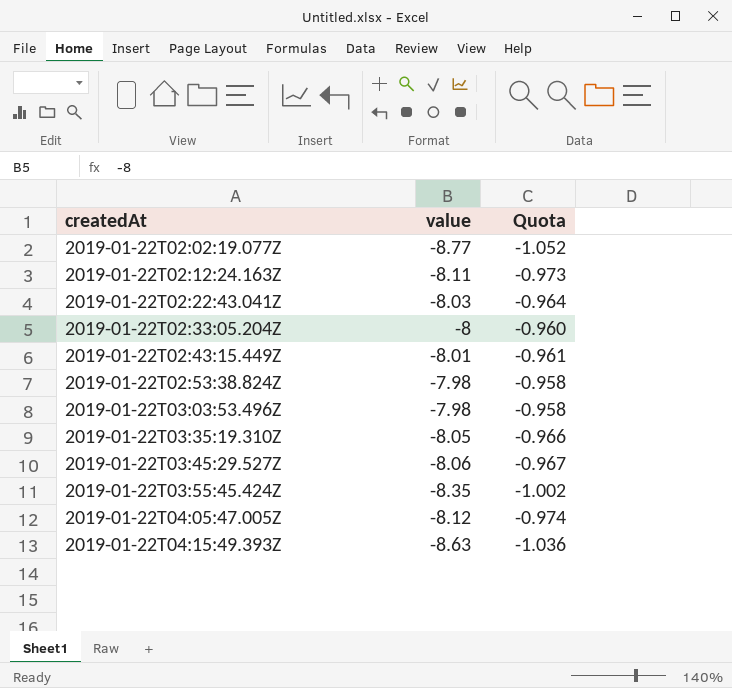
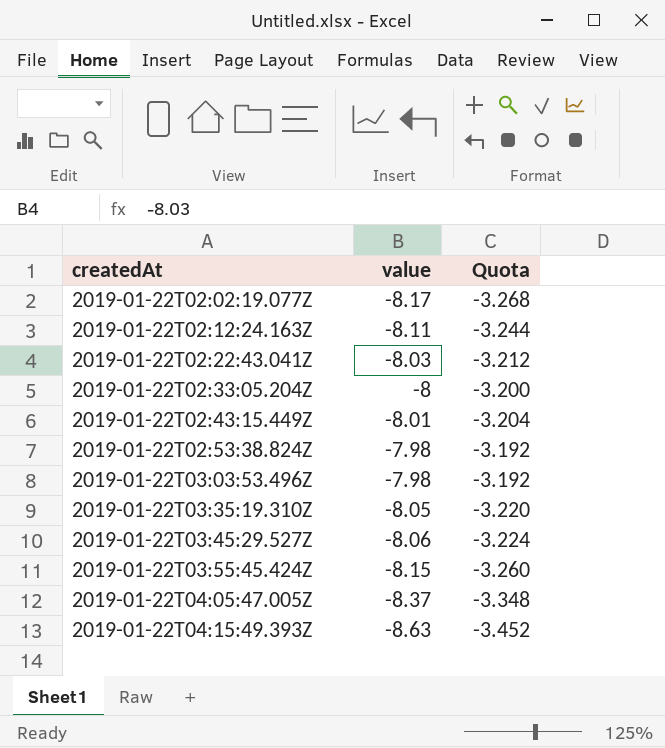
column Quota | formula: [value] * 0.12 -> [value] * 0.4
2019-01-22T02:02:19.077Z | value: -8.77 -> -8.17
2019-01-22T03:55:45.424Z | value: -8.35 -> -8.15
2019-01-22T04:05:47.005Z | value: -8.12 -> -8.37

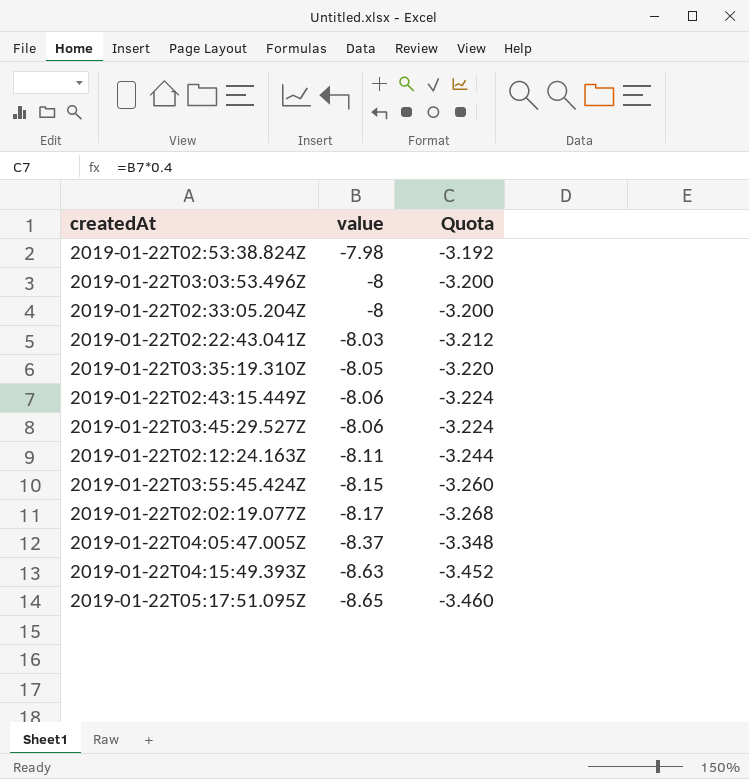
row order: createdAt ascending -> value descending
2019-01-22T03:03:53.496Z | value: -7.98 -> -8
2019-01-22T03:03:53.496Z | Quota: -3.192 -> -3.200
2019-01-22T02:43:15.449Z | value: -8.01 -> -8.06
2019-01-22T02:43:15.449Z | Quota: -3.204 -> -3.224
row 2019-01-22T05:17:51.095Z: none -> -8.65 | -3.460

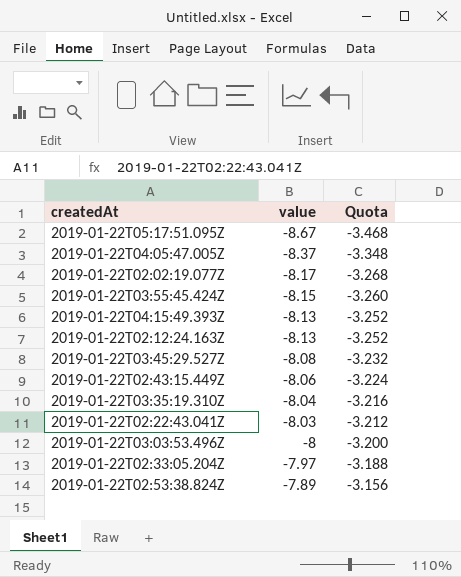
row order: value descending -> value ascending
2019-01-22T05:17:51.095Z | value: -8.65 -> -8.67
2019-01-22T05:17:51.095Z | Quota: -3.460 -> -3.468
2019-01-22T04:15:49.393Z | value: -8.63 -> -8.13
2019-01-22T04:15:49.393Z | Quota: -3.452 -> -3.252
2019-01-22T02:12:24.163Z | value: -8.11 -> -8.13
2019-01-22T02:12:24.163Z | Quota: -3.244 -> -3.252
2019-01-22T03:45:29.527Z | value: -8.06 -> -8.08
2019-01-22T03:45:29.527Z | Quota: -3.224 -> -3.232
2019-01-22T03:35:19.310Z | value: -8.05 -> -8.04
2019-01-22T03:35:19.310Z | Quota: -3.220 -> -3.216
2019-01-22T02:33:05.204Z | value: -8 -> -7.97
2019-01-22T02:33:05.204Z | Quota: -3.200 -> -3.188
2019-01-22T02:53:38.824Z | value: -7.98 -> -7.89
2019-01-22T02:53:38.824Z | Quota: -3.192 -> -3.156

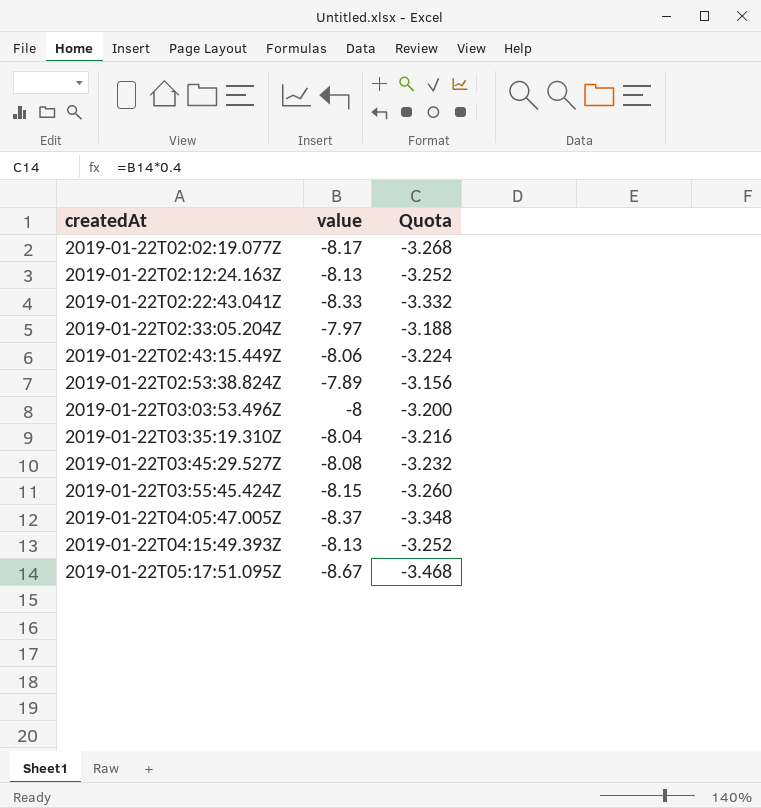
row order: value ascending -> createdAt ascending
2019-01-22T02:22:43.041Z | value: -8.03 -> -8.33
2019-01-22T02:22:43.041Z | Quota: -3.212 -> -3.332

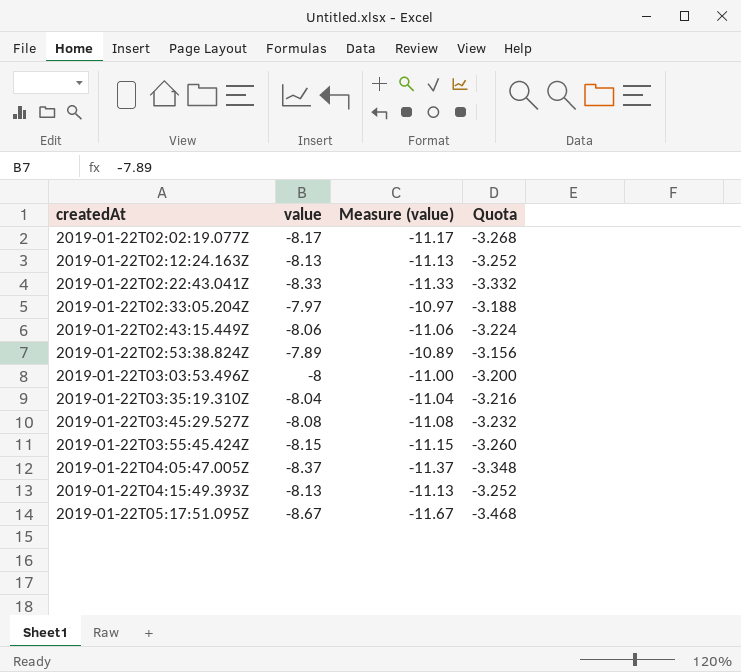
column Measure (value) | formula: none -> [value] - 3

